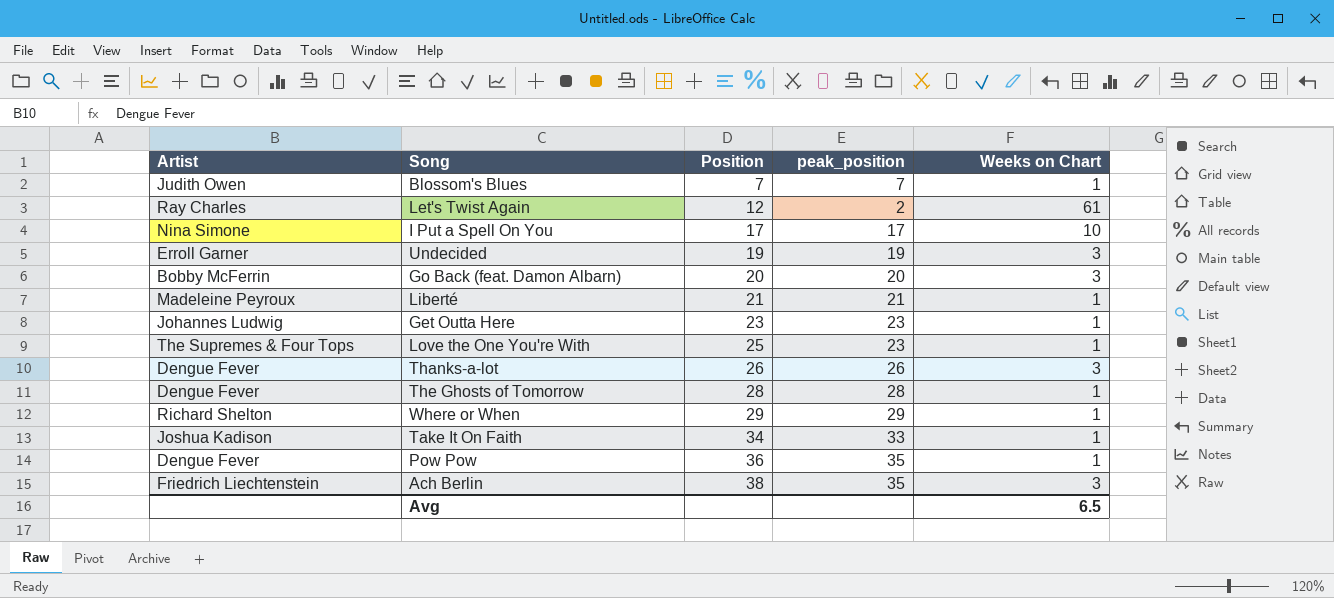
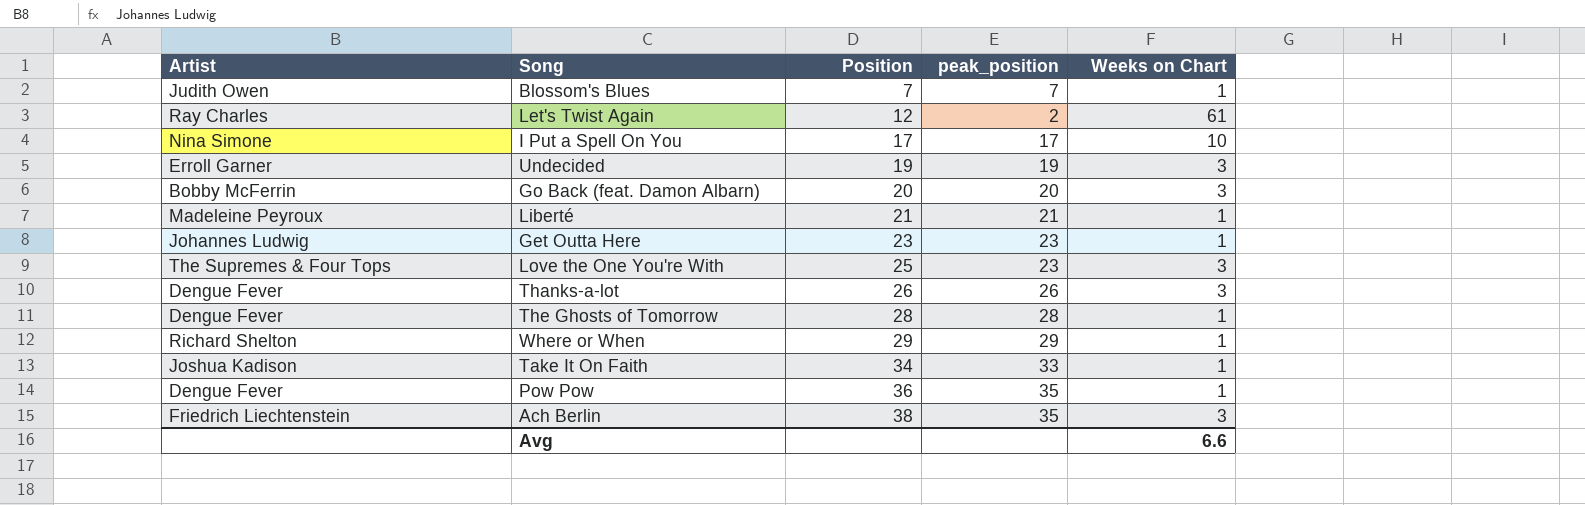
Love the One You're With | Weeks on Chart: 1 -> 3
Avg | Weeks on Chart: 6.5 -> 6.6

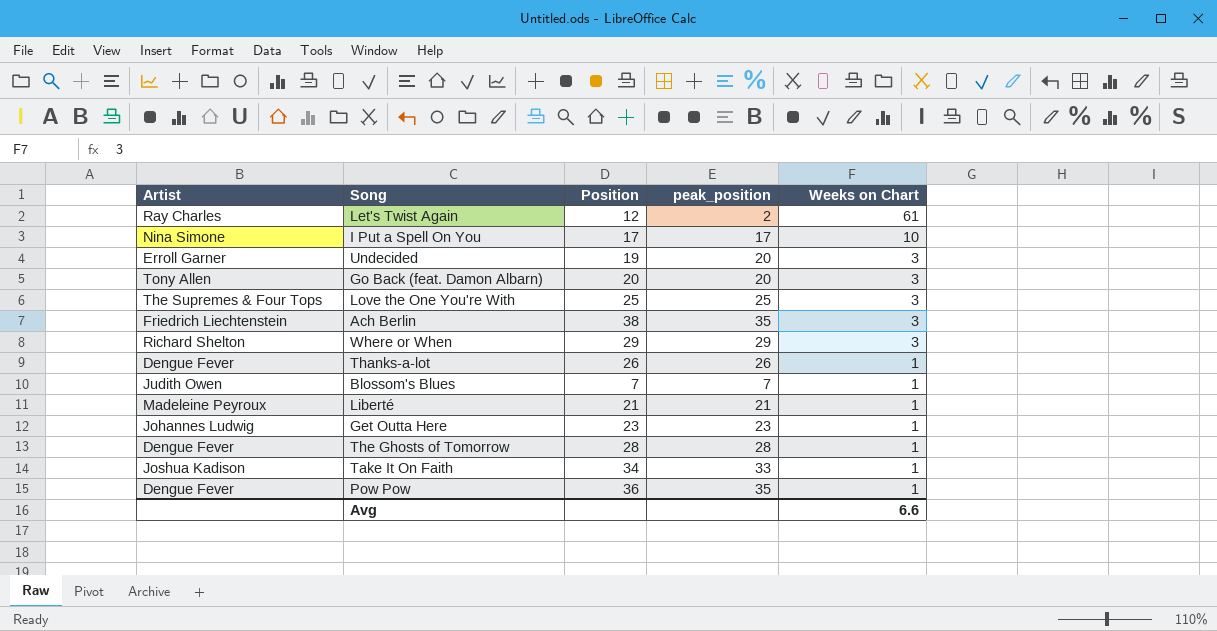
row order: Position ascending -> Weeks on Chart descending
Undecided | peak_position: 19 -> 20
Go Back (feat. Damon Albarn) | Artist: Bobby McFerrin -> Tony Allen
Love the One You're With | peak_position: 23 -> 25
Where or When | Weeks on Chart: 1 -> 3
Thanks-a-lot | Weeks on Chart: 3 -> 1

